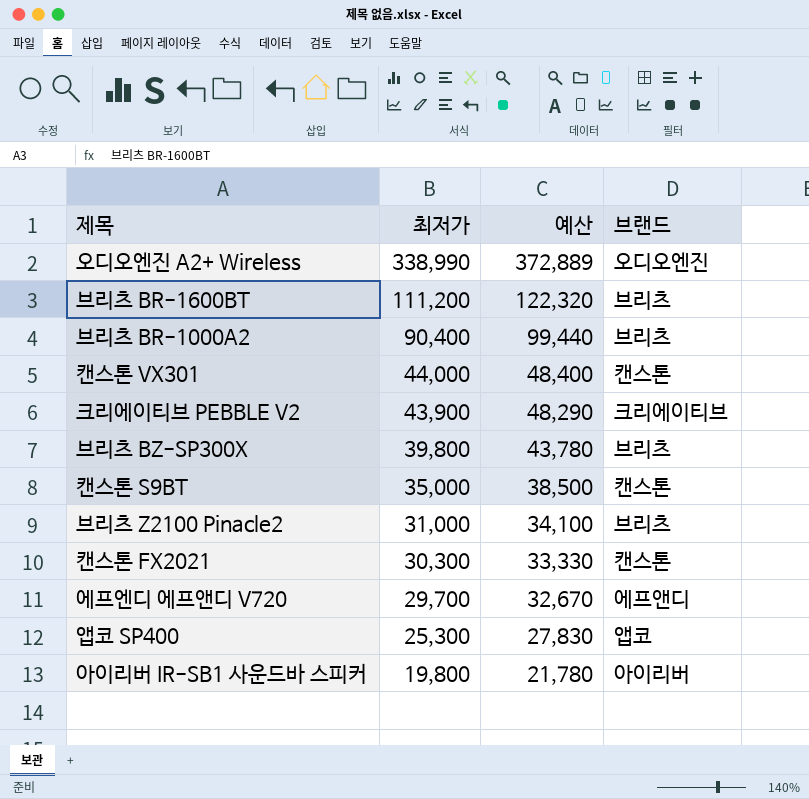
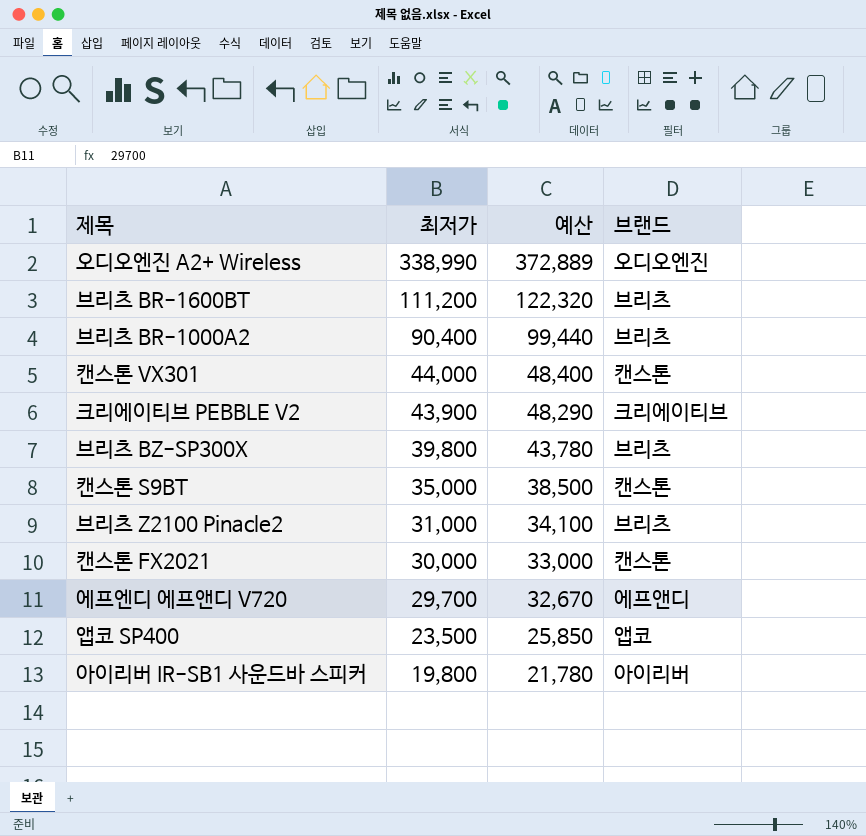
캔스톤 FX2021 | 최저가: 30,300 -> 30,000
캔스톤 FX2021 | 예산: 33,330 -> 33,000
앱코 SP400 | 최저가: 25,300 -> 23,500
앱코 SP400 | 예산: 27,830 -> 25,850

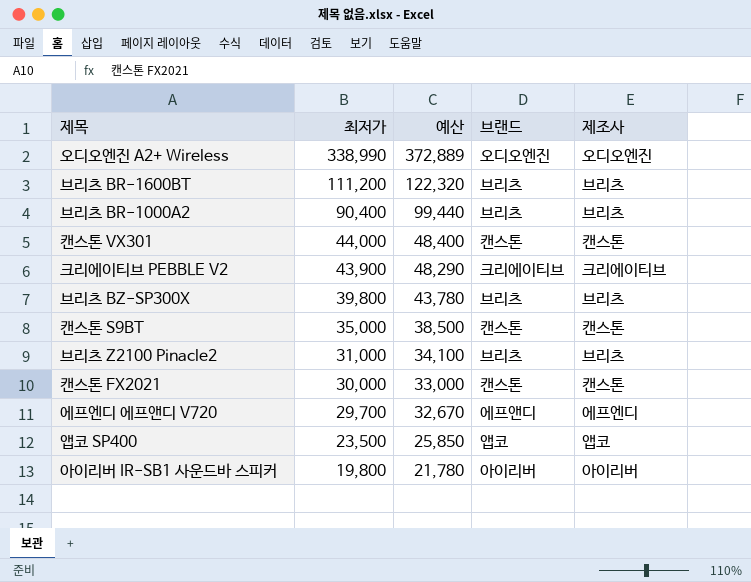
column 제조사 | position: none -> 5

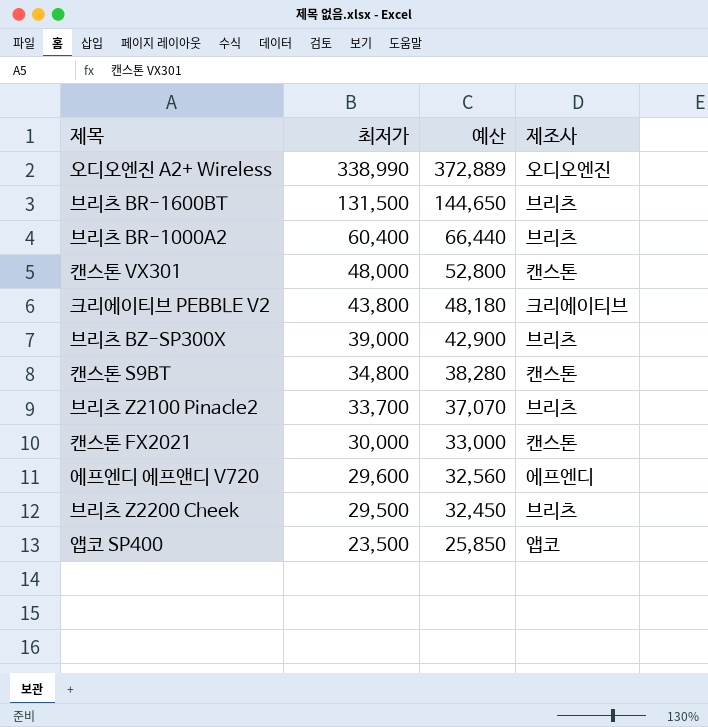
column 브랜드 | position: 4 -> none
row 아이리버 IR-SB1 사운드바 스피커: 19,800 | 21,780 | 아이리버 | 아이리버 -> none
브리츠 BR-1600BT | 최저가: 111,200 -> 131,500
브리츠 BR-1600BT | 예산: 122,320 -> 144,650
브리츠 BR-1000A2 | 최저가: 90,400 -> 60,400
브리츠 BR-1000A2 | 예산: 99,440 -> 66,440
캔스톤 VX301 | 최저가: 44,000 -> 48,000
캔스톤 VX301 | 예산: 48,400 -> 52,800
크리에이티브 PEBBLE V2 | 최저가: 43,900 -> 43,800
크리에이티브 PEBBLE V2 | 예산: 48,290 -> 48,180
브리츠 BZ-SP300X | 최저가: 39,800 -> 39,000
브리츠 BZ-SP300X | 예산: 43,780 -> 42,900
캔스톤 S9BT | 최저가: 35,000 -> 34,800
캔스톤 S9BT | 예산: 38,500 -> 38,280
브리츠 Z2100 Pinacle2 | 최저가: 31,000 -> 33,700
브리츠 Z2100 Pinacle2 | 예산: 34,100 -> 37,070
에프엔디 에프앤디 V720 | 최저가: 29,700 -> 29,600
에프엔디 에프앤디 V720 | 예산: 32,670 -> 32,560
row 브리츠 Z2200 Cheek: none -> 29,500 | 32,450 | 브리츠

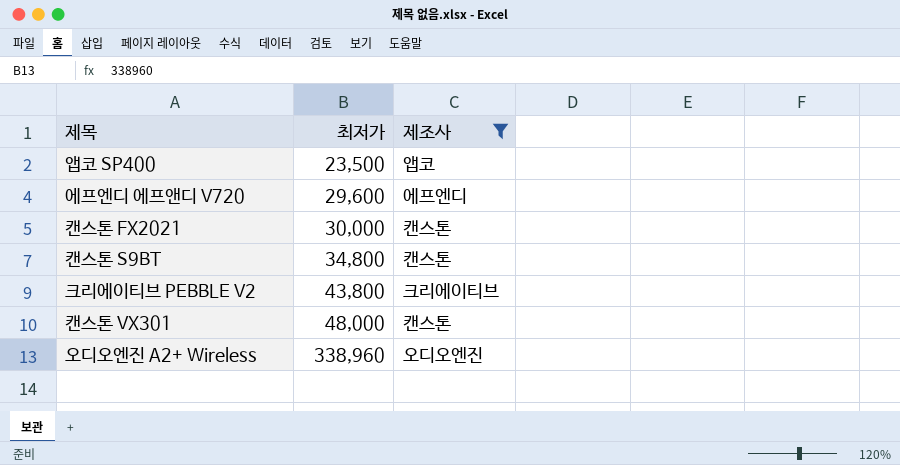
filter: none -> 제조사 != 브리츠
row order: 최저가 descending -> 최저가 ascending
column 예산 | formula: [최저가] * 1.1 -> none
오디오엔진 A2+ Wireless | 최저가: 338,990 -> 338,960

